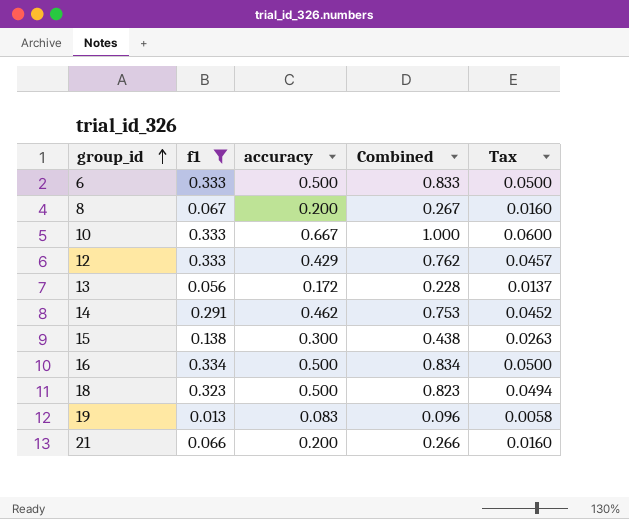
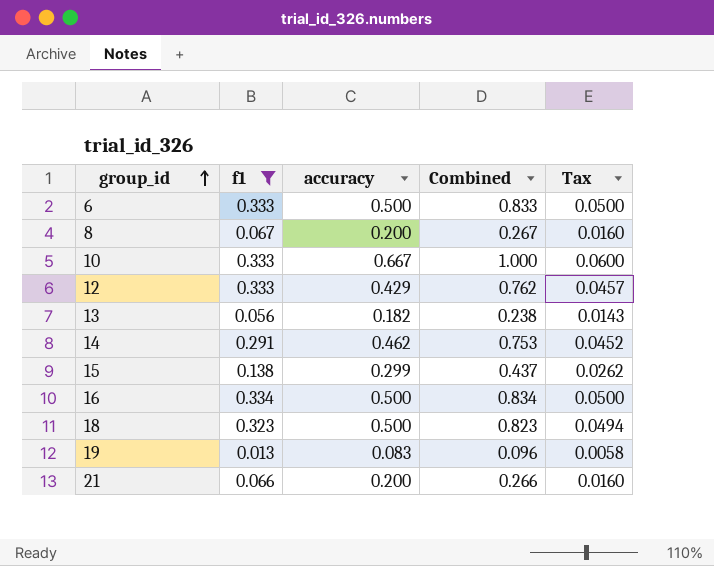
13 | accuracy: 0.172 -> 0.182
13 | Combined: 0.228 -> 0.238
13 | Tax: 0.0137 -> 0.0143
15 | accuracy: 0.300 -> 0.299
15 | Combined: 0.438 -> 0.437
15 | Tax: 0.0263 -> 0.0262

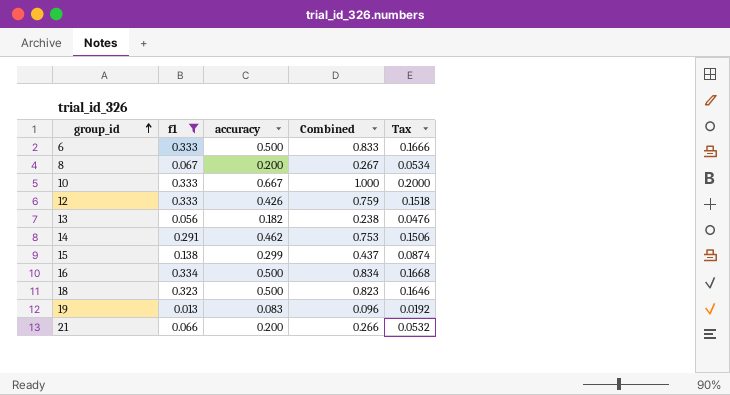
column Tax | formula: [Combined] * 0.06 -> [Combined] * 0.2
12 | accuracy: 0.429 -> 0.426
12 | Combined: 0.762 -> 0.759

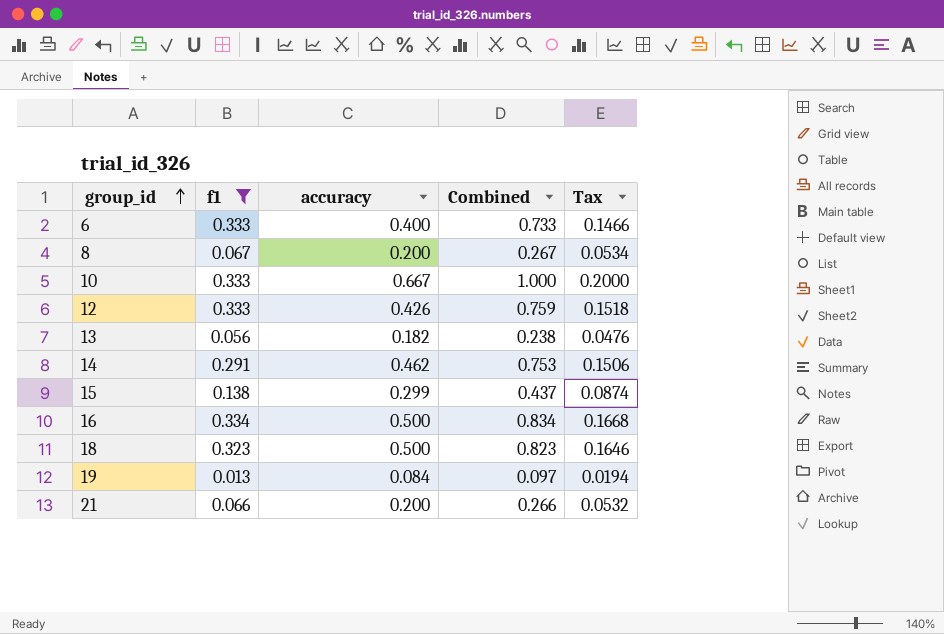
6 | accuracy: 0.500 -> 0.400
6 | Combined: 0.833 -> 0.733
6 | Tax: 0.1666 -> 0.1466
19 | accuracy: 0.083 -> 0.084
19 | Combined: 0.096 -> 0.097
19 | Tax: 0.0192 -> 0.0194

